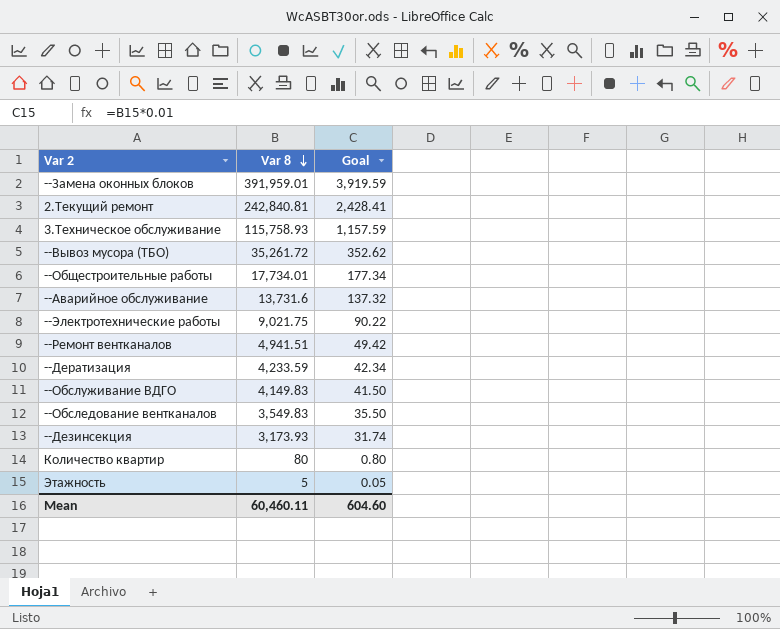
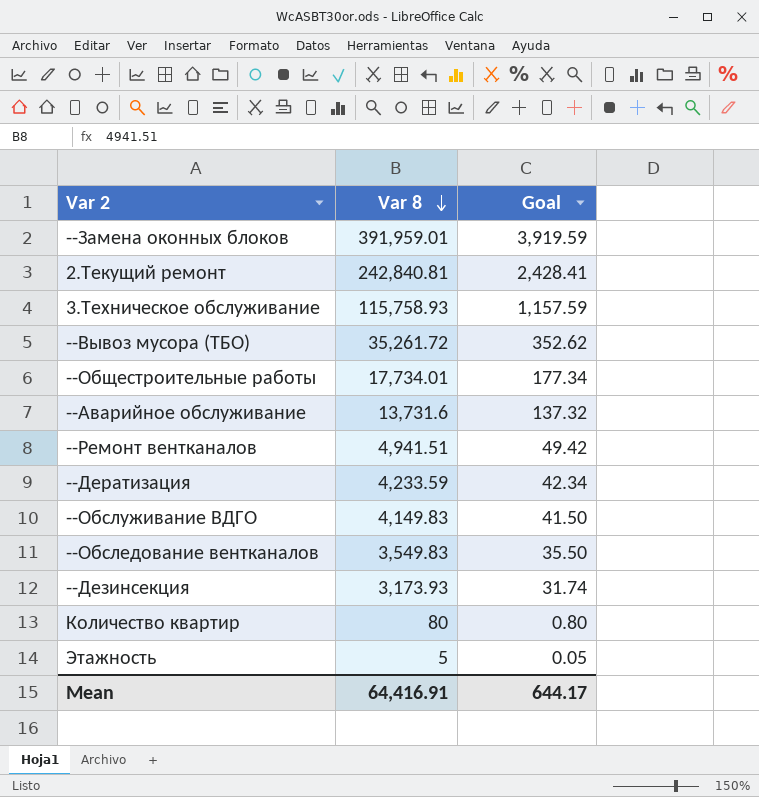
row --Электротехнические работы: 9,021.75 | 90.22 -> none
Mean | Var 8: 60,460.11 -> 64,416.91
Mean | Goal: 604.60 -> 644.17

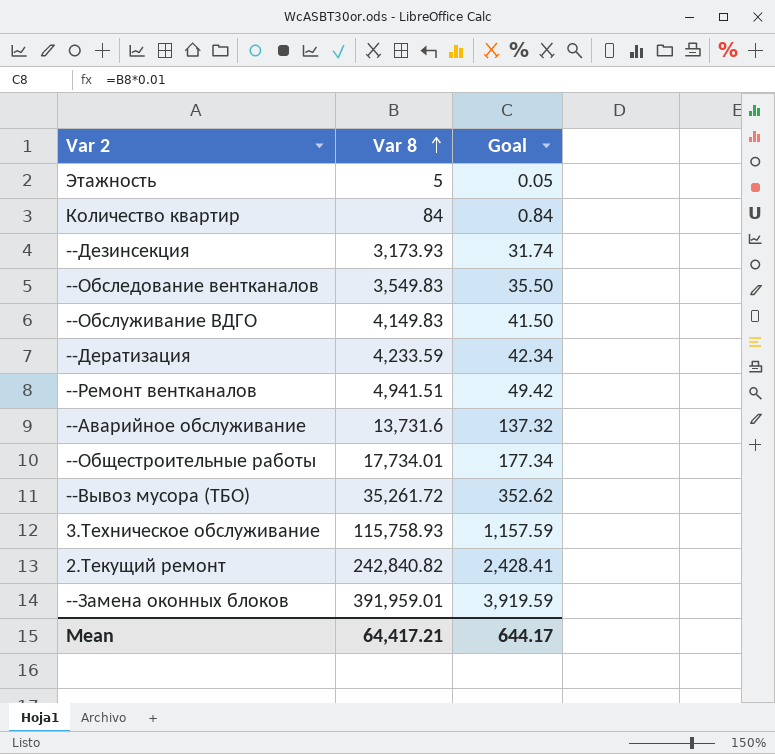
row order: Var 8 descending -> Var 8 ascending
Количество квартир | Var 8: 80 -> 84
Количество квартир | Goal: 0.80 -> 0.84
2.Текущий ремонт | Var 8: 242,840.81 -> 242,840.82
Mean | Var 8: 64,416.91 -> 64,417.21

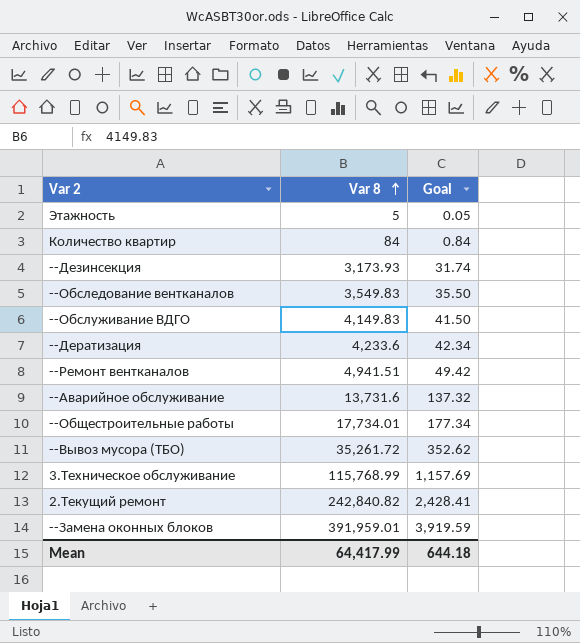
--Дератизация | Var 8: 4,233.59 -> 4,233.6
3.Техническое обслуживание | Var 8: 115,758.93 -> 115,768.99
3.Техническое обслуживание | Goal: 1,157.59 -> 1,157.69
Mean | Var 8: 64,417.21 -> 64,417.99
Mean | Goal: 644.17 -> 644.18

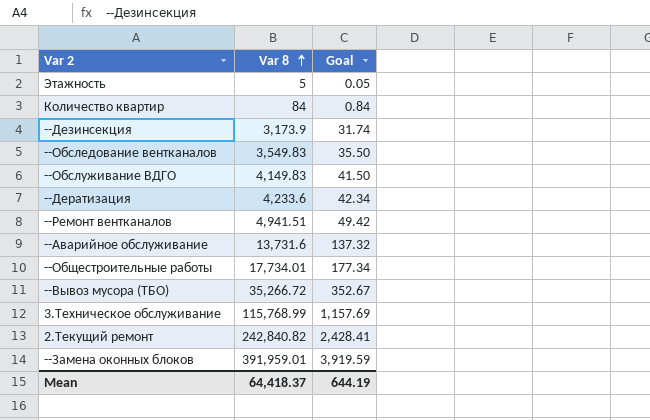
--Дезинсекция | Var 8: 3,173.93 -> 3,173.9
--Вывоз мусора (ТБО) | Var 8: 35,261.72 -> 35,266.72
--Вывоз мусора (ТБО) | Goal: 352.62 -> 352.67
Mean | Var 8: 64,417.99 -> 64,418.37
Mean | Goal: 644.18 -> 644.19

